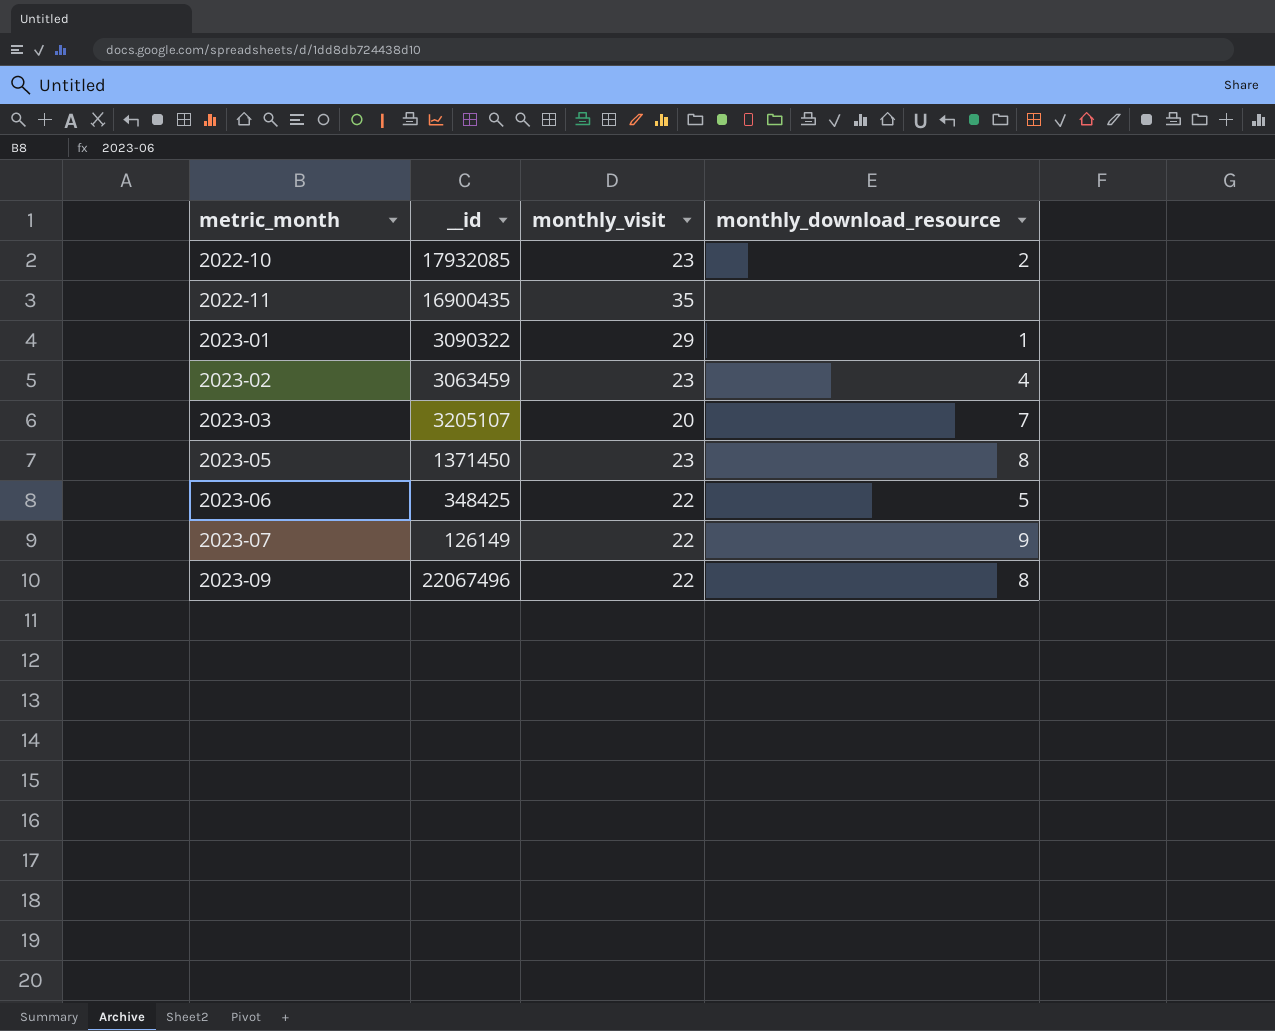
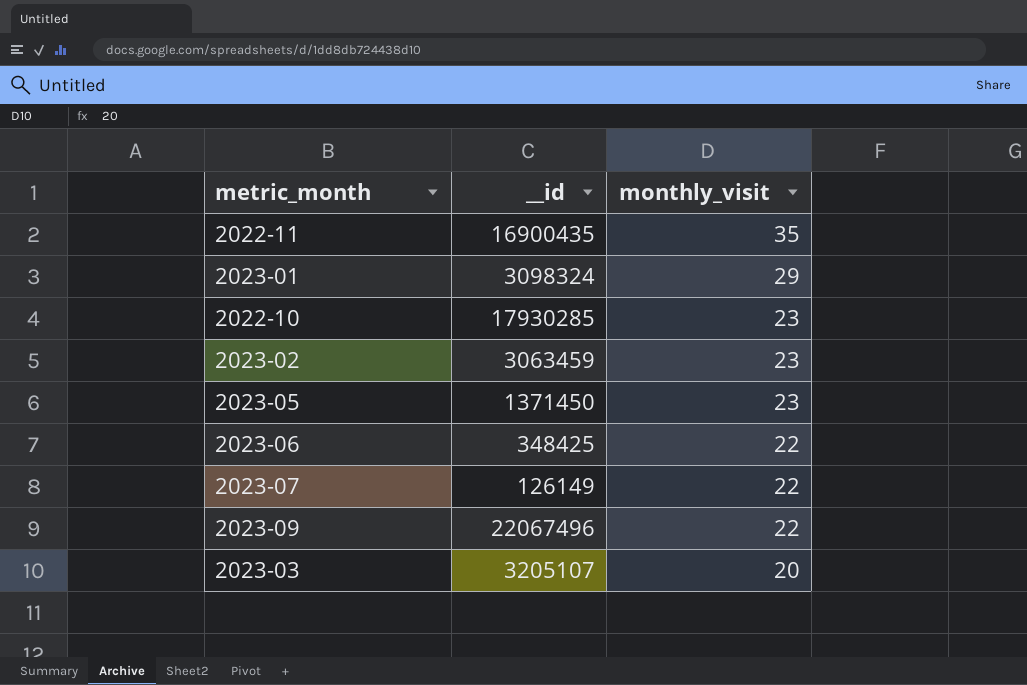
row order: metric_month ascending -> monthly_visit descending
column monthly_download_resource | position: 4 -> none
2023-01 | __id: 3090322 -> 3098324
2022-10 | __id: 17932085 -> 17930285

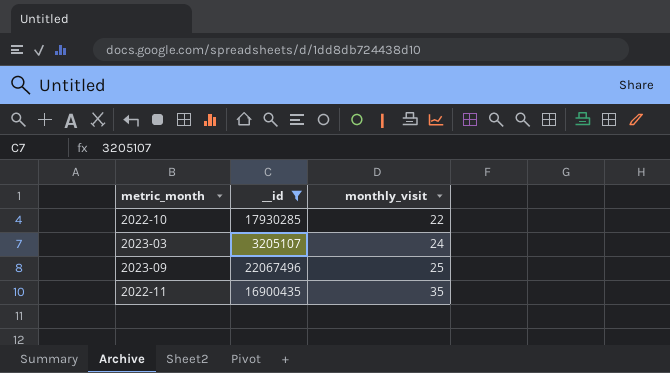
filter: none -> __id >= 3205107
row order: monthly_visit descending -> monthly_visit ascending
2022-10 | monthly_visit: 23 -> 22
2023-03 | monthly_visit: 20 -> 24
2023-09 | monthly_visit: 22 -> 25

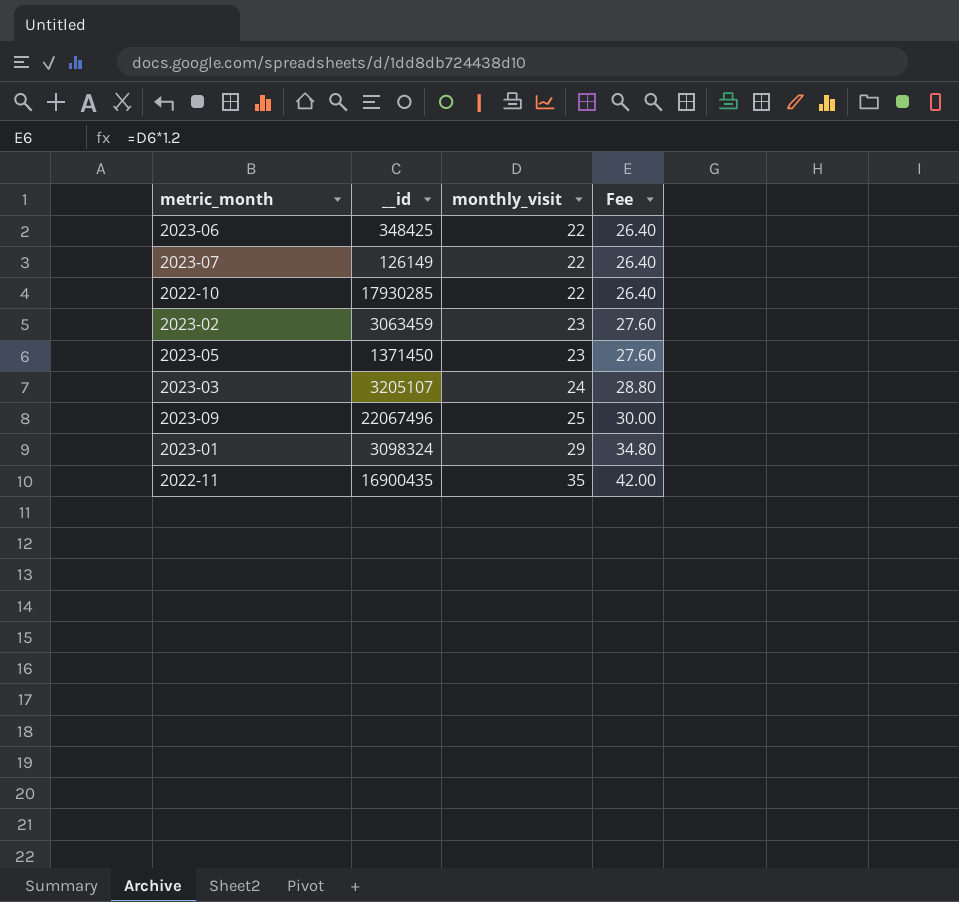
filter: __id >= 3205107 -> none
column Fee | formula: none -> [monthly_visit] * 1.2

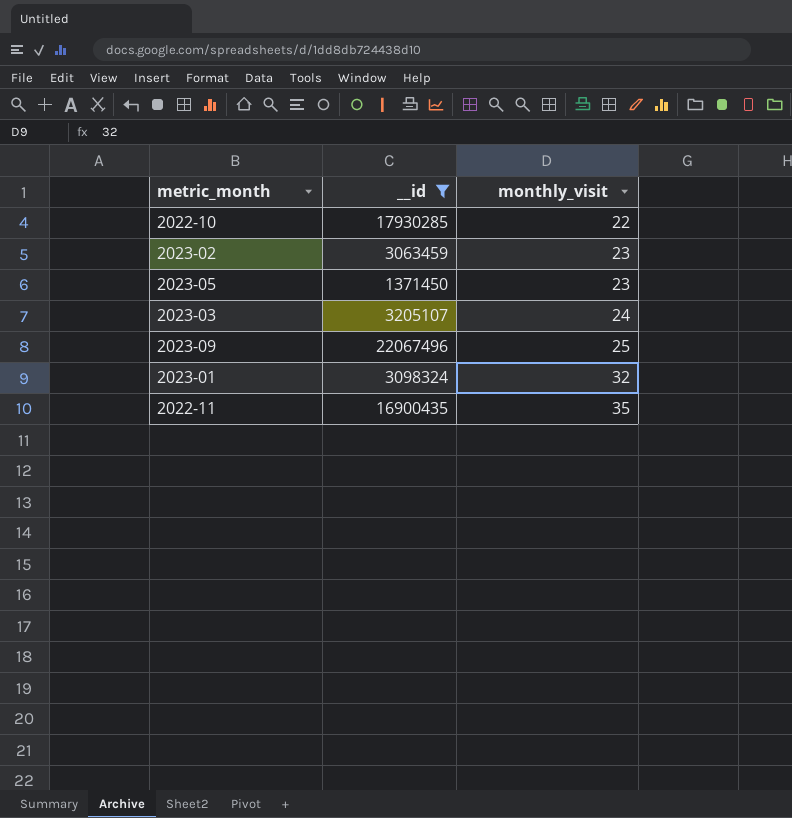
filter: none -> __id >= 1371450
column Fee | formula: [monthly_visit] * 1.2 -> none
2023-01 | monthly_visit: 29 -> 32

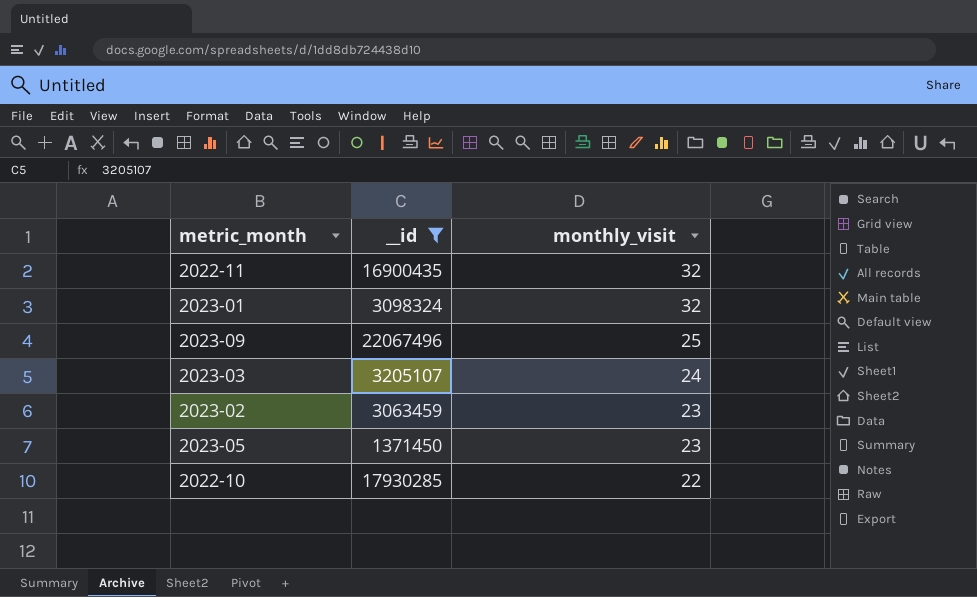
row order: monthly_visit ascending -> monthly_visit descending
2022-11 | monthly_visit: 35 -> 32

